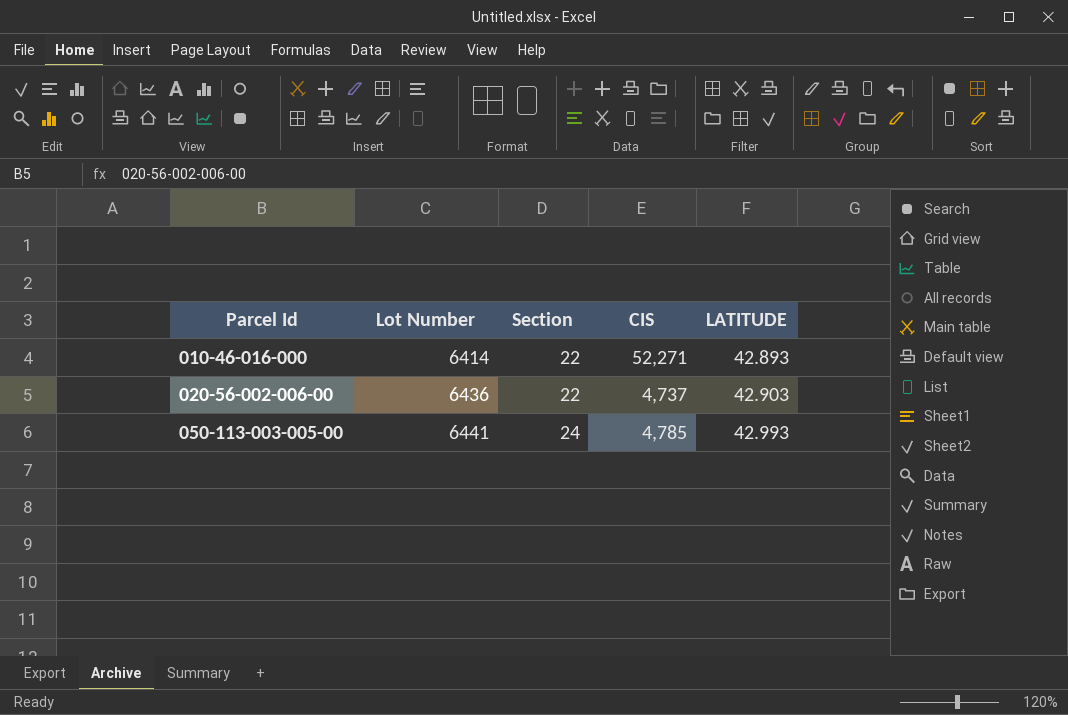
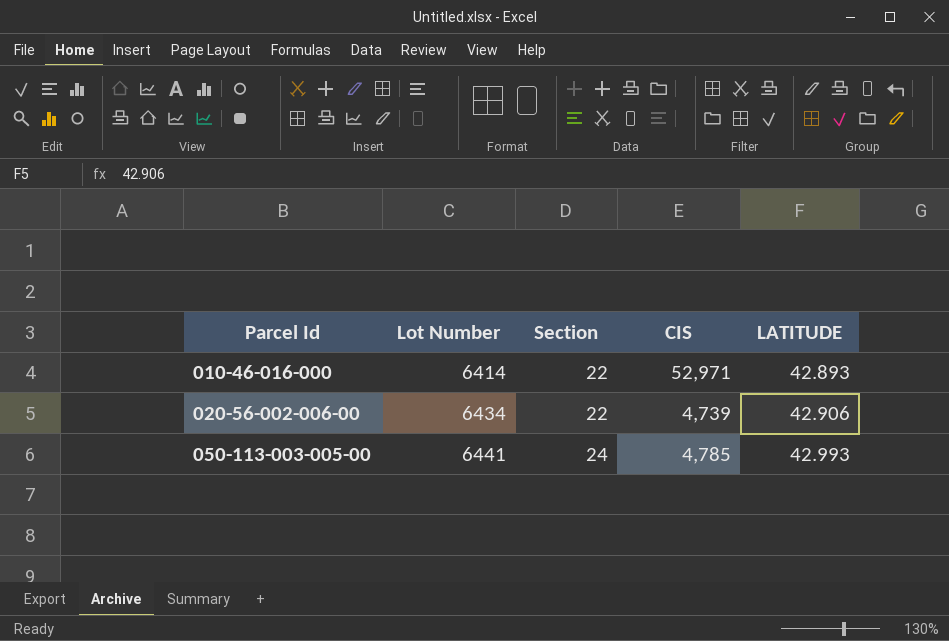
010-46-016-000 | CIS: 52,271 -> 52,971
020-56-002-006-00 | Lot Number: 6436 -> 6434
020-56-002-006-00 | CIS: 4,737 -> 4,739
020-56-002-006-00 | LATITUDE: 42.903 -> 42.906

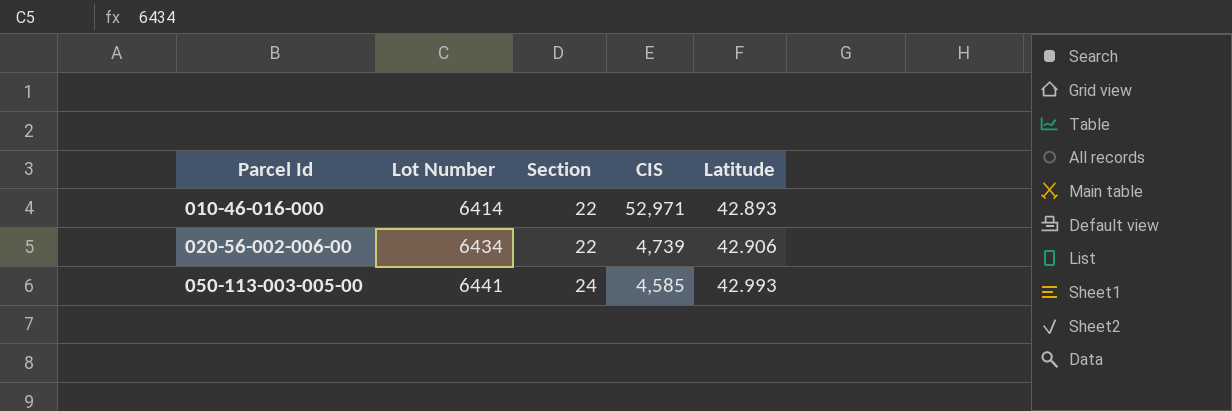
column name: LATITUDE -> Latitude
050-113-003-005-00 | CIS: 4,785 -> 4,585

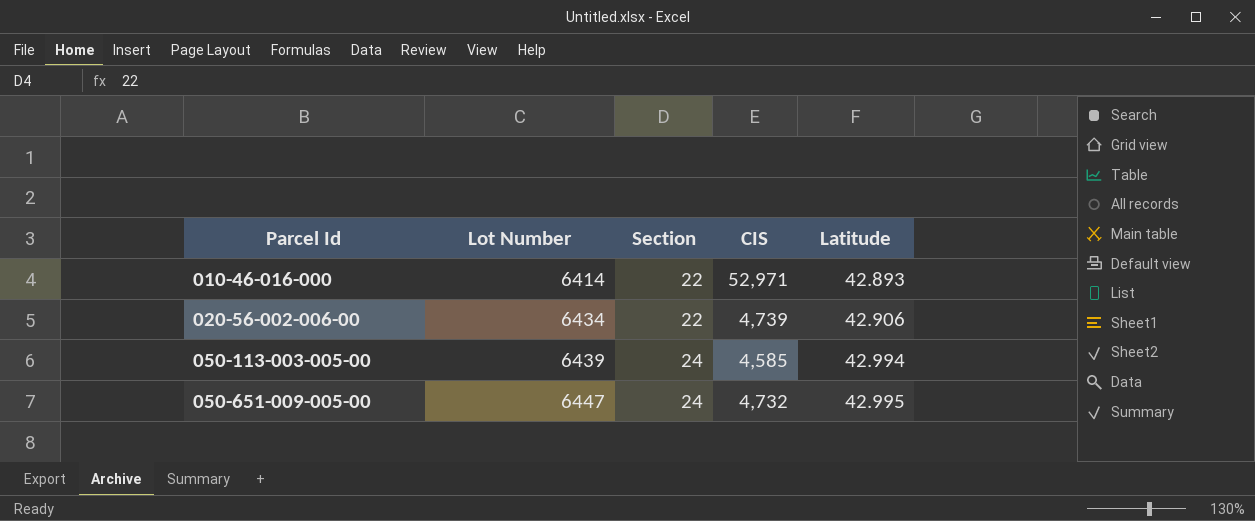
050-113-003-005-00 | Lot Number: 6441 -> 6439
050-113-003-005-00 | Latitude: 42.993 -> 42.994
row 050-651-009-005-00: none -> 6447 | 24 | 4,732 | 42.995

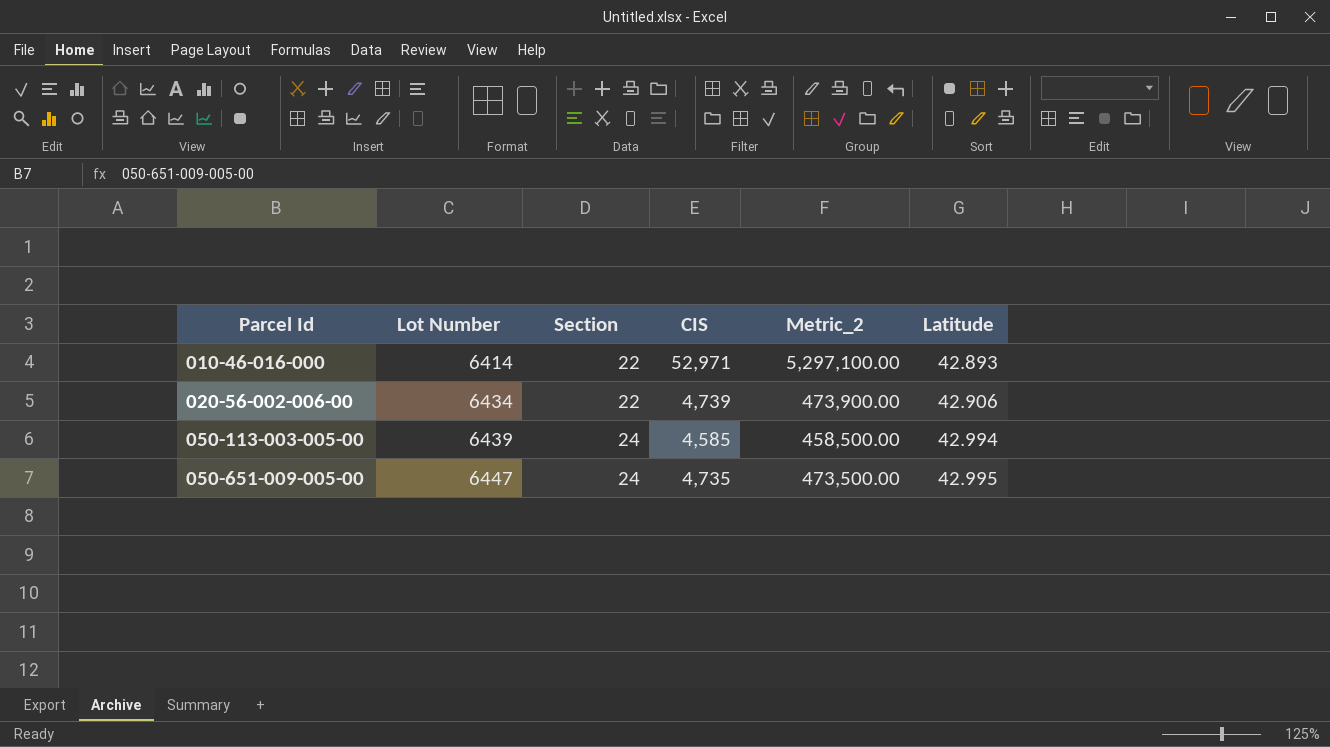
column Metric_2 | formula: none -> [CIS] * 100
050-651-009-005-00 | CIS: 4,732 -> 4,735

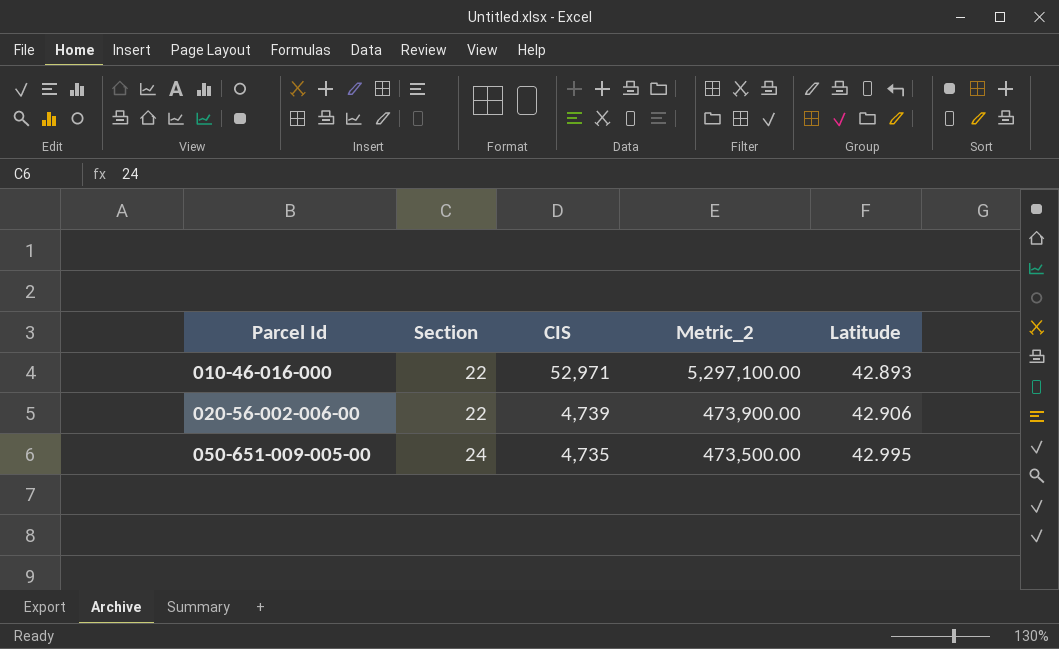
column Lot Number | position: 2 -> none
row 050-113-003-005-00: 6439 | 24 | 4,585 | 458,500.00 | 42.994 -> none

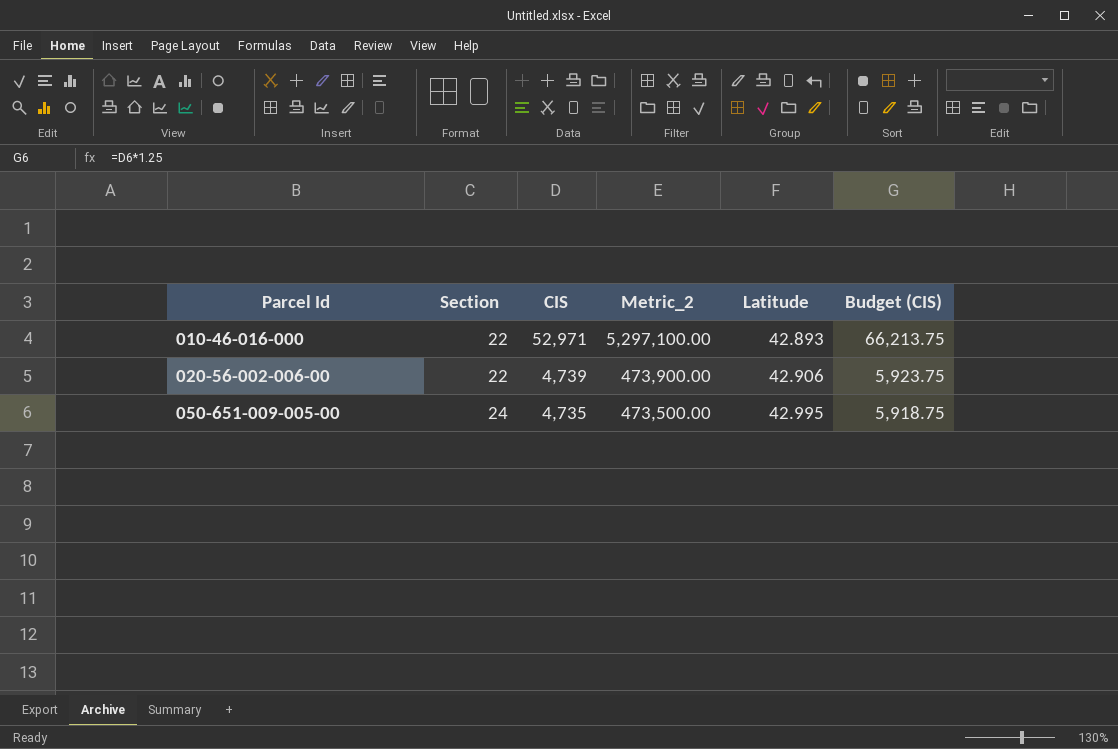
column Budget (CIS) | formula: none -> [CIS] * 1.25

